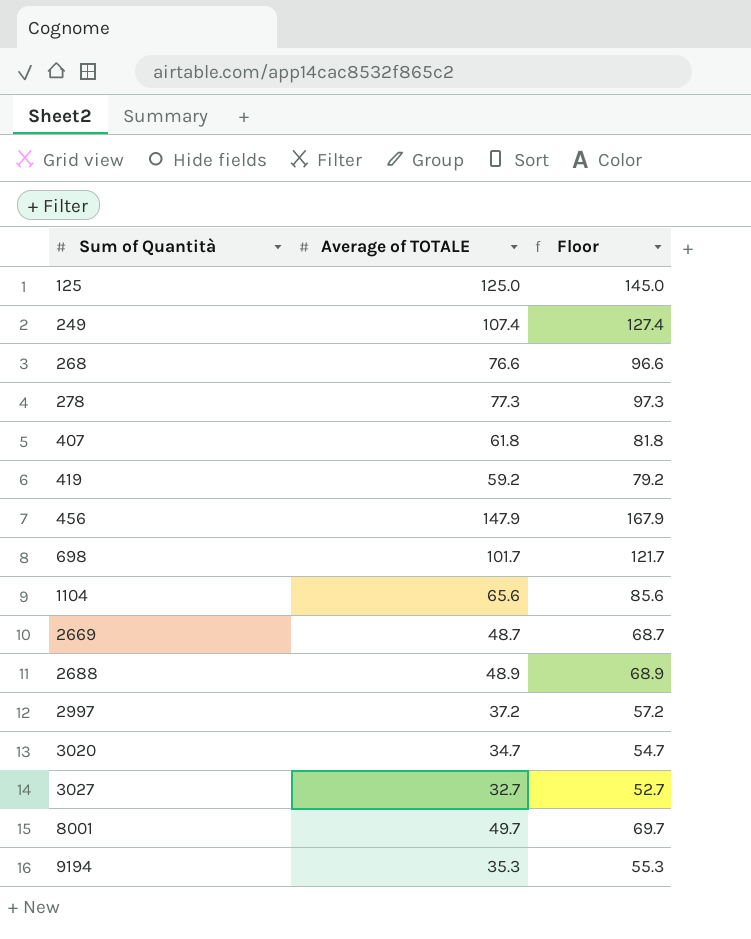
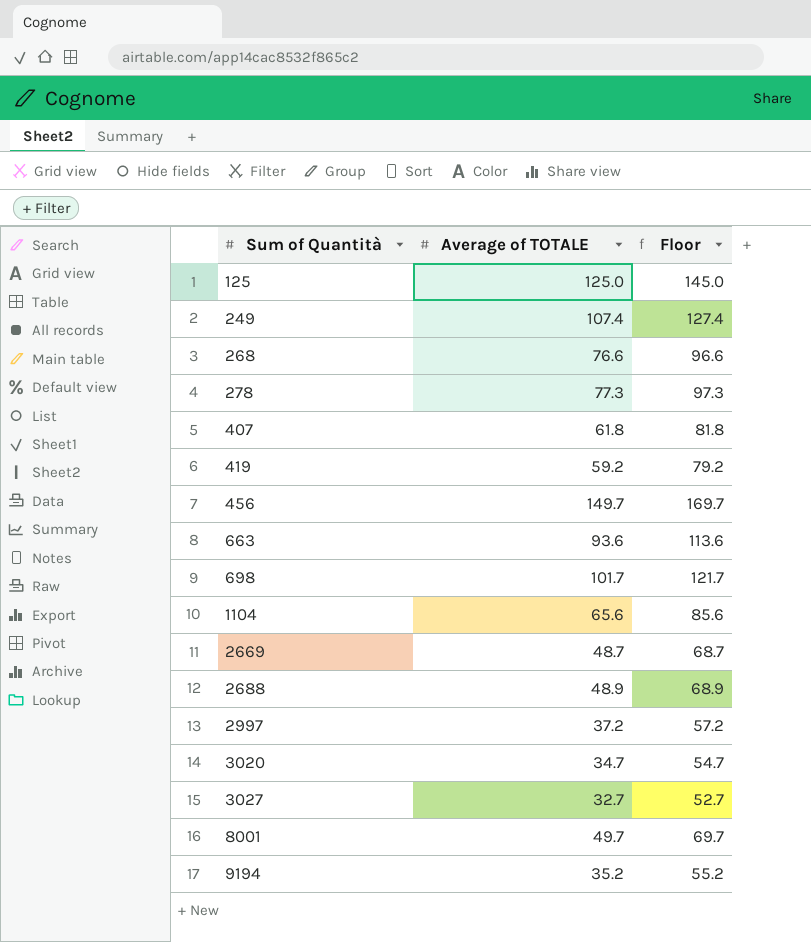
456 | Average of TOTALE: 147.9 -> 149.7
456 | Floor: 167.9 -> 169.7
row 663: none -> 93.6 | 113.6
9194 | Average of TOTALE: 35.3 -> 35.2
9194 | Floor: 55.3 -> 55.2

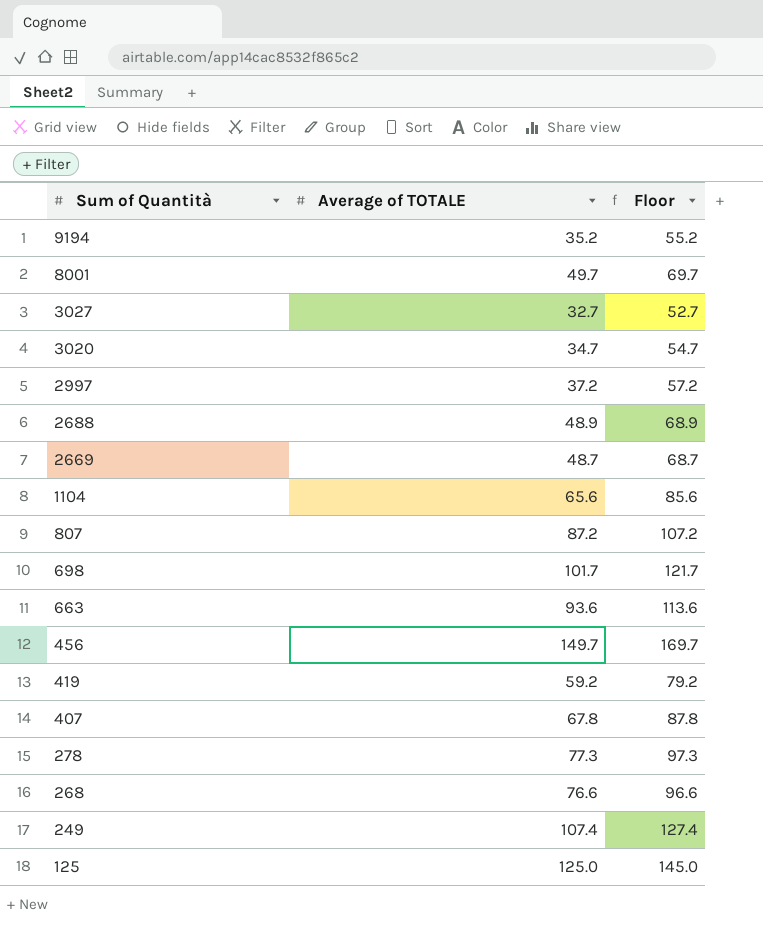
row order: Sum of Quantità ascending -> Sum of Quantità descending
row 807: none -> 87.2 | 107.2
407 | Average of TOTALE: 61.8 -> 67.8
407 | Floor: 81.8 -> 87.8

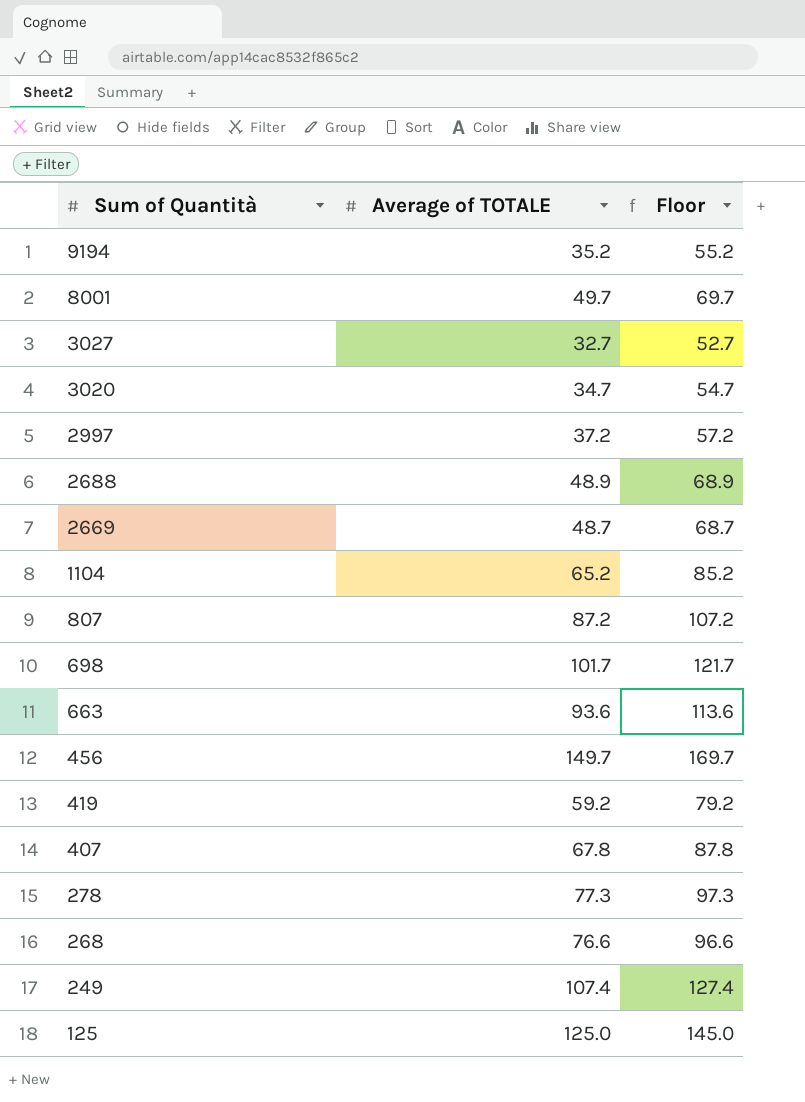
1104 | Average of TOTALE: 65.6 -> 65.2
1104 | Floor: 85.6 -> 85.2

